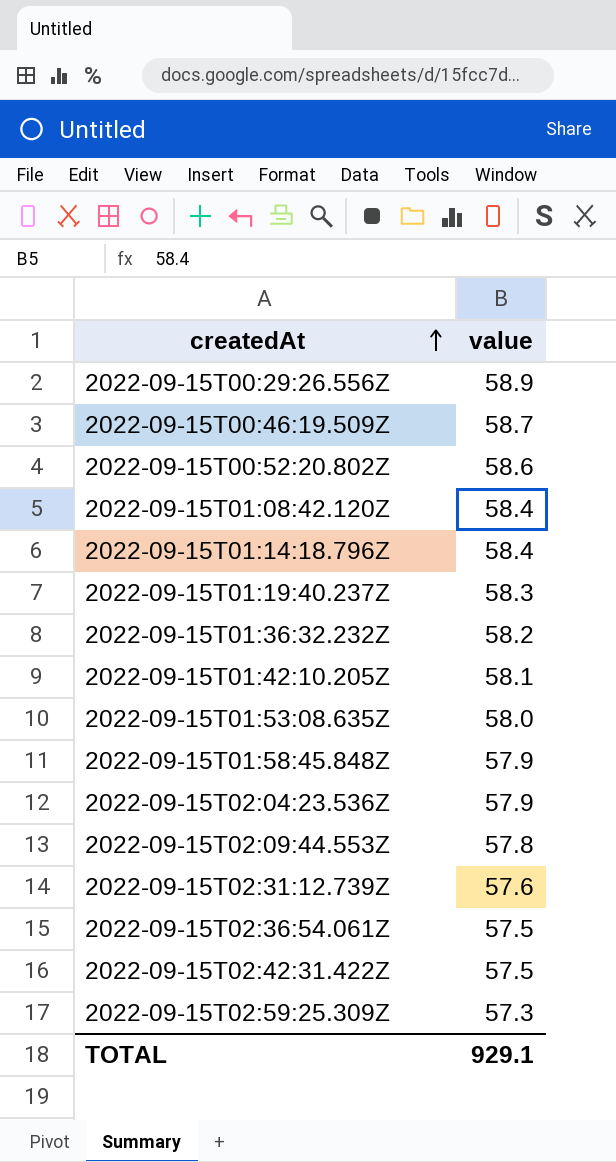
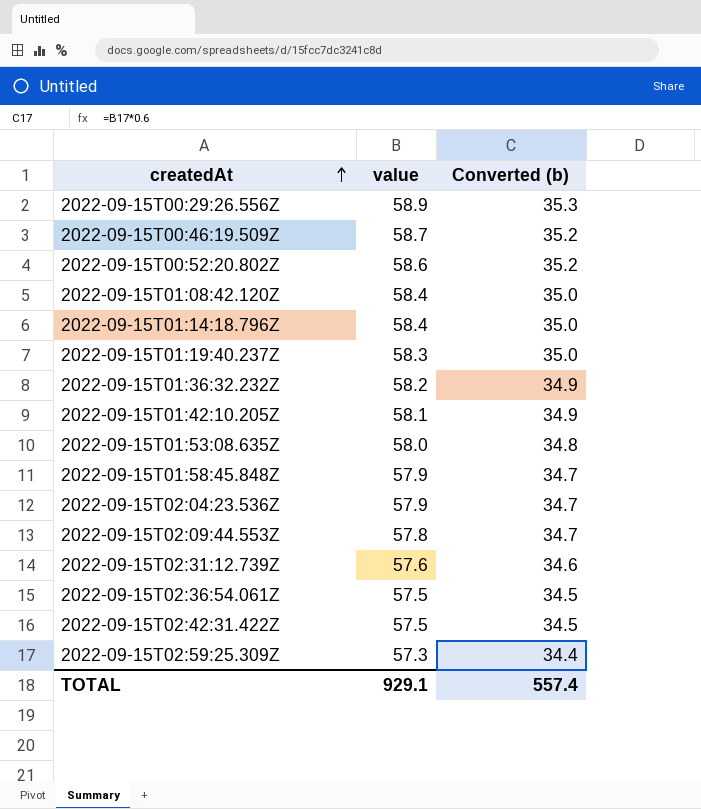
column Converted (b) | formula: none -> [value] * 0.6

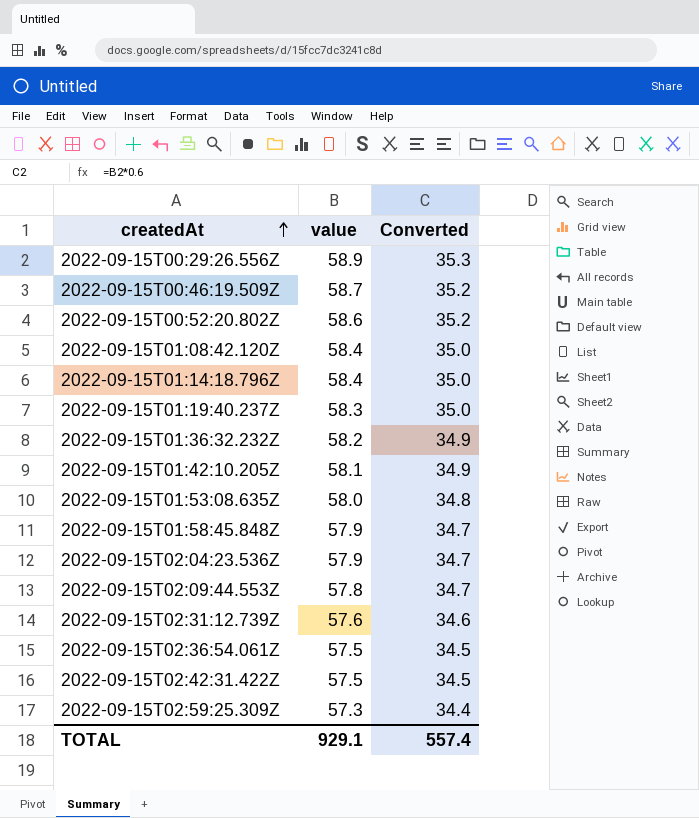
column name: Converted (b) -> Converted

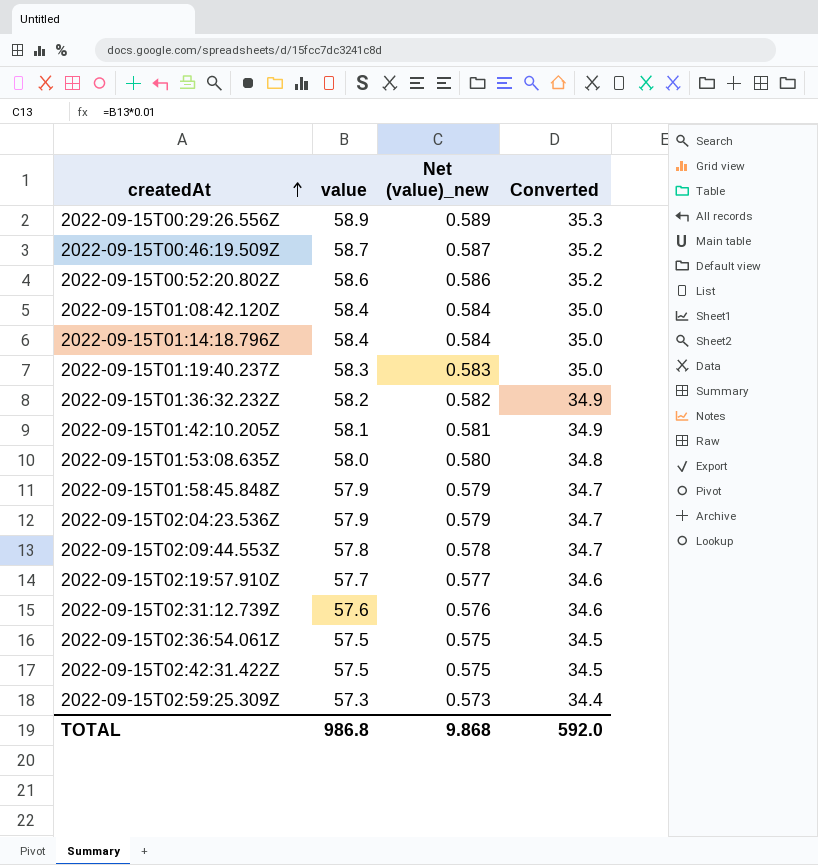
column Net (value)_new | formula: none -> [value] * 0.01
row 2022-09-15T02:19:57.910Z: none -> 57.7 | 0.577 | 34.6
TOTAL | value: 929.1 -> 986.8
TOTAL | Converted: 557.4 -> 592.0

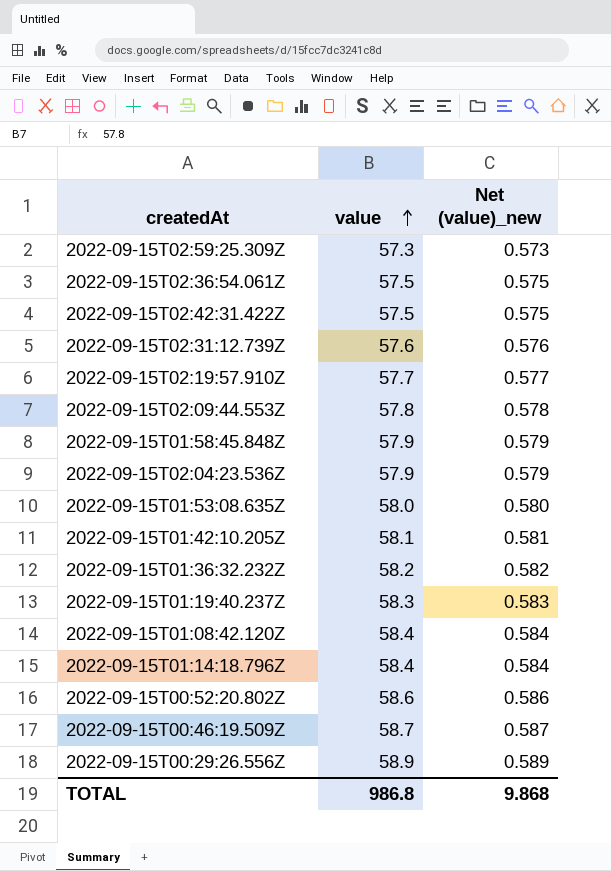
row order: createdAt ascending -> value ascending
column Converted | formula: [value] * 0.6 -> none

